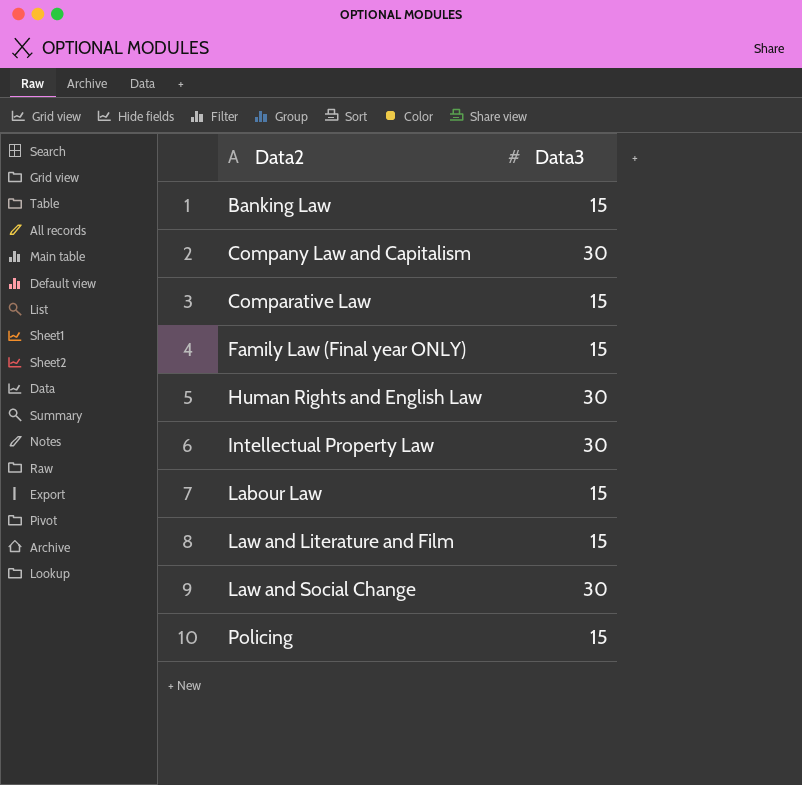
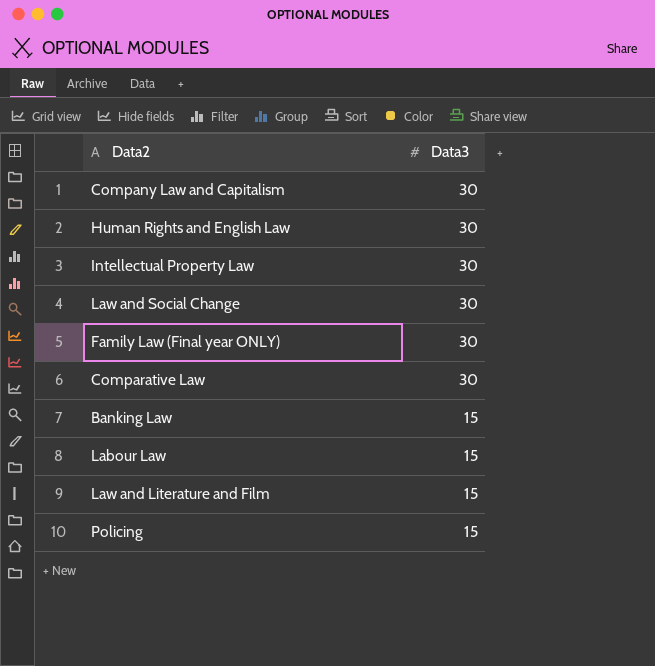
row order: Data2 ascending -> Data3 descending
Family Law (Final year ONLY) | Data3: 15 -> 30
Comparative Law | Data3: 15 -> 30

